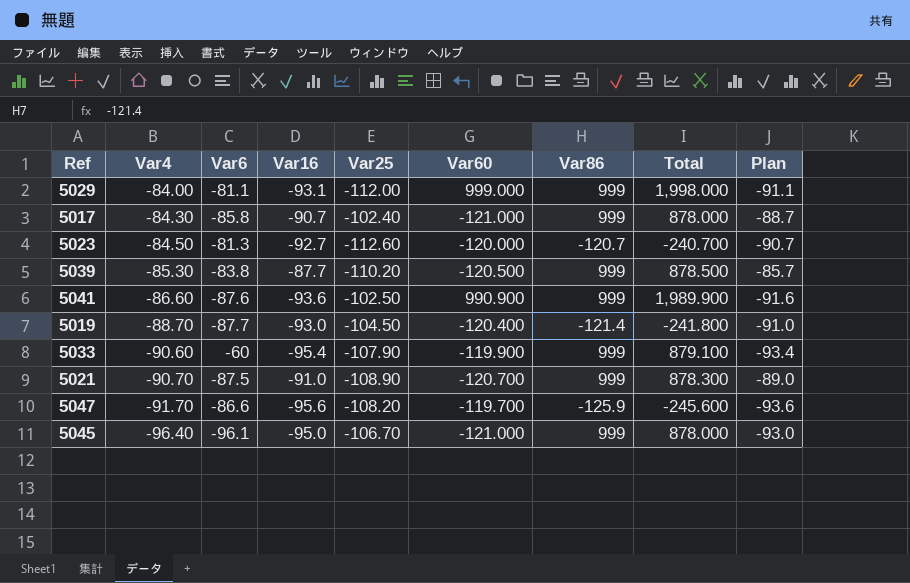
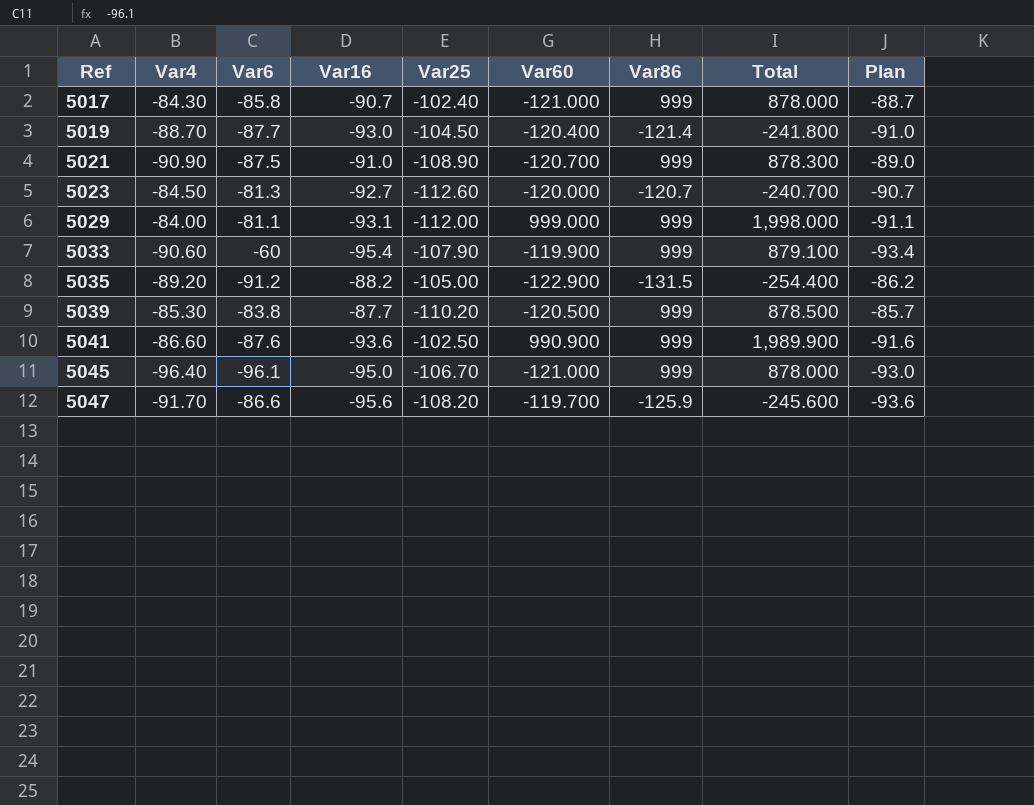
row order: Var4 descending -> Ref ascending
5021 | Var4: -90.70 -> -90.90
row 5035: none -> -89.20 | -91.2 | -88.2 | -105.00 | -122.900 | -131.5 | -254.400 | -86.2

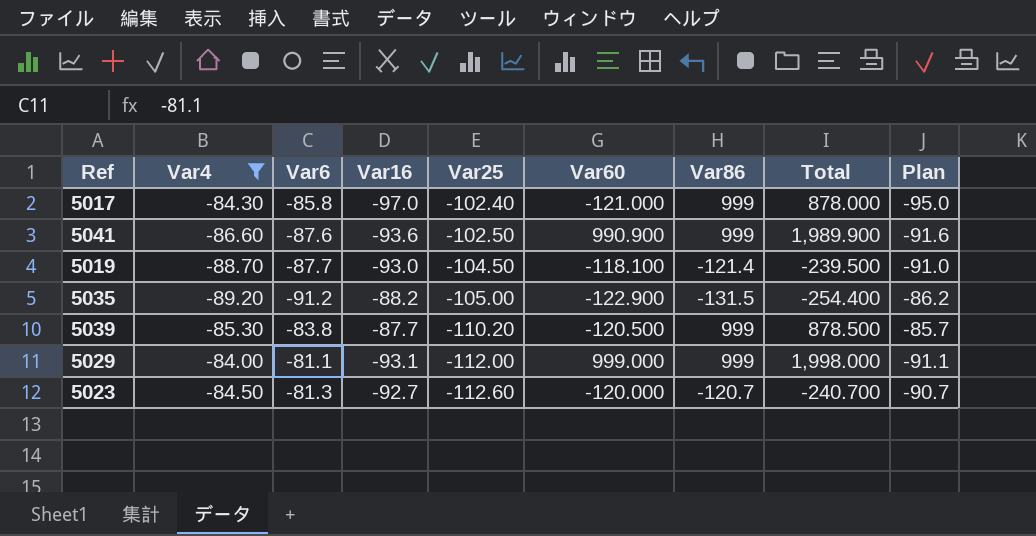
filter: none -> Var4 >= -89.20
row order: Ref ascending -> Var25 descending
5017 | Var16: -90.7 -> -97.0
5017 | Plan: -88.7 -> -95.0
5019 | Var60: -120.400 -> -118.100
5019 | Total: -241.800 -> -239.500

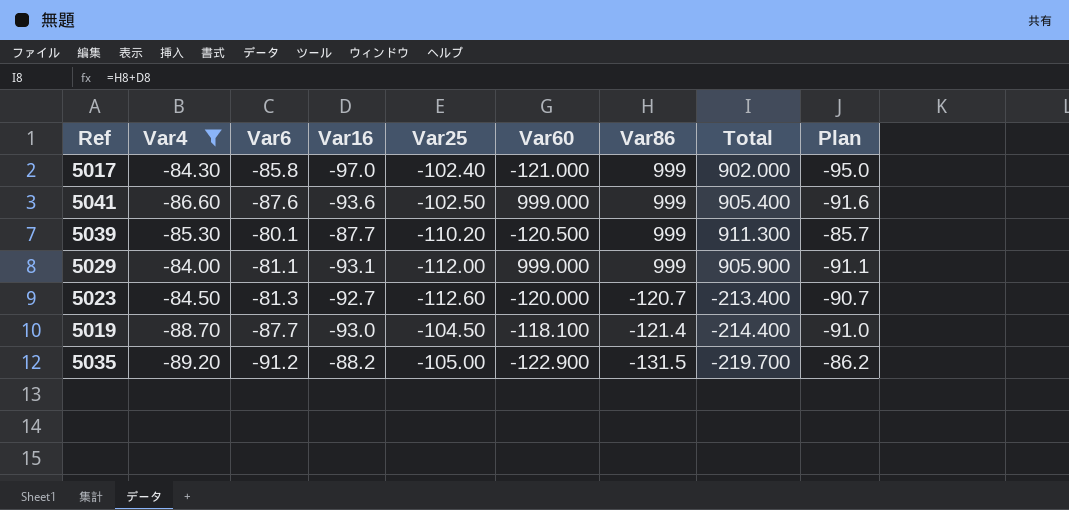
row order: Var25 descending -> Var86 descending
column Total | formula: [Var60] + [Var86] -> [Var16] + [Var86]
5041 | Var60: 990.900 -> 999.000
5039 | Var6: -83.8 -> -80.1

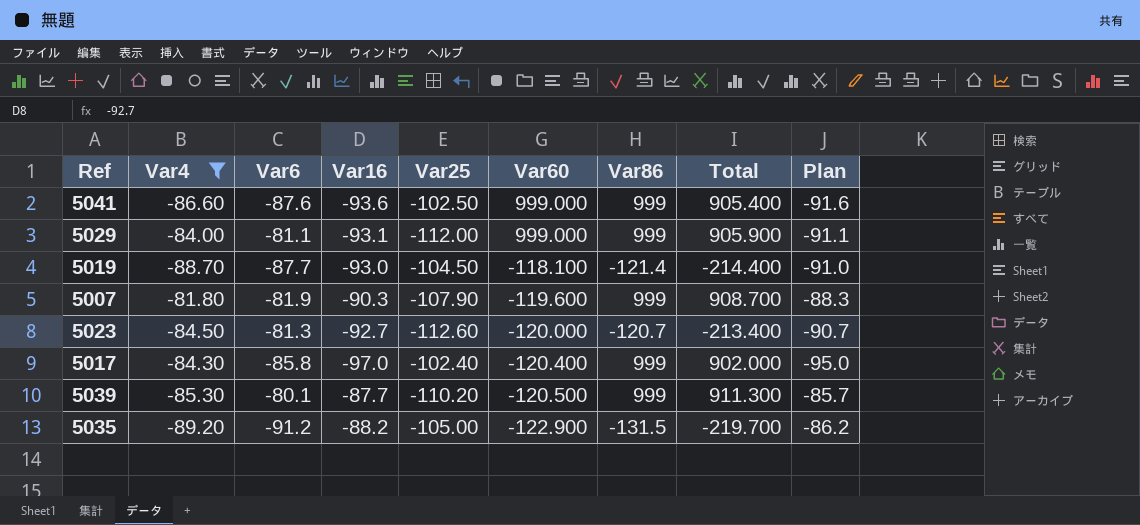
row order: Var86 descending -> Var60 descending
row 5007: none -> -81.80 | -81.9 | -90.3 | -107.90 | -119.600 | 999 | 908.700 | -88.3
5017 | Var60: -121.000 -> -120.400

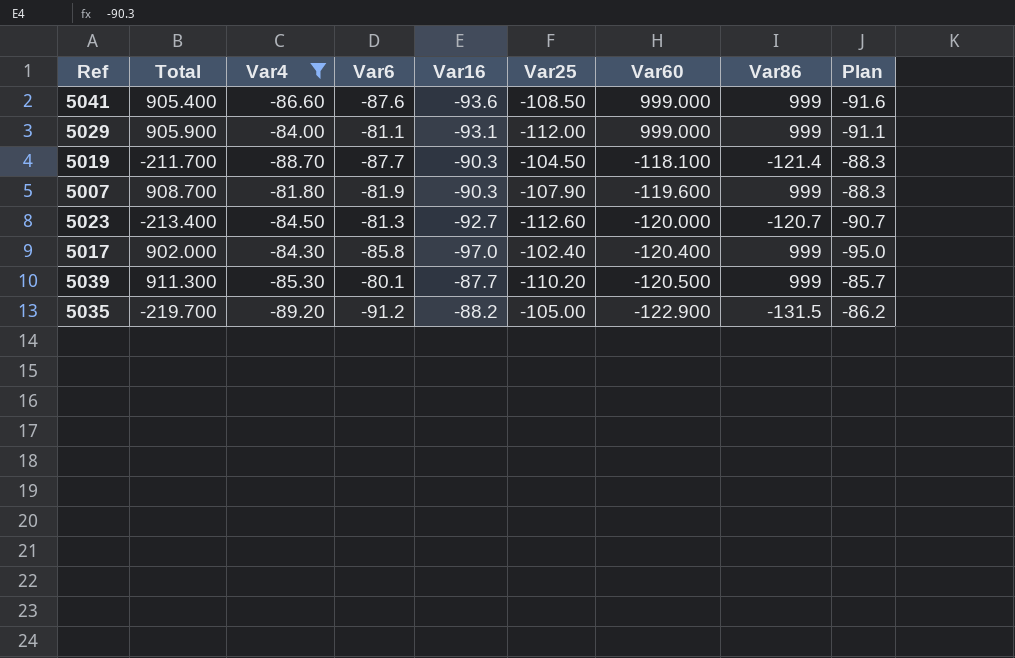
column Total | position: 8 -> 2
5041 | Var25: -102.50 -> -108.50
5019 | Total: -214.400 -> -211.700
5019 | Var16: -93.0 -> -90.3
5019 | Plan: -91.0 -> -88.3

